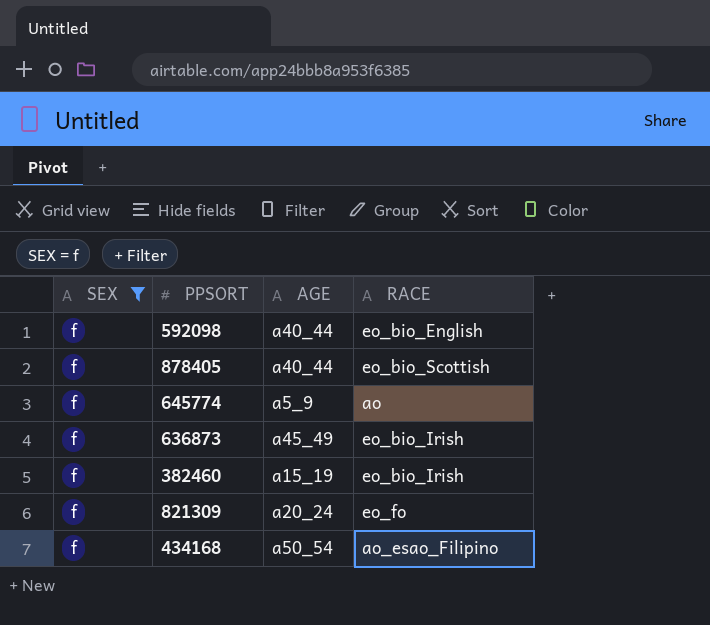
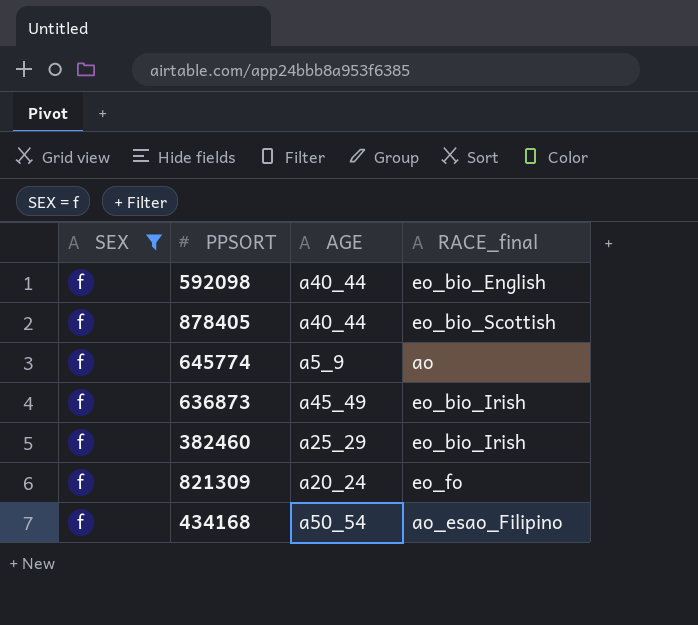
column name: RACE -> RACE_final
382460 | AGE: a15_19 -> a25_29

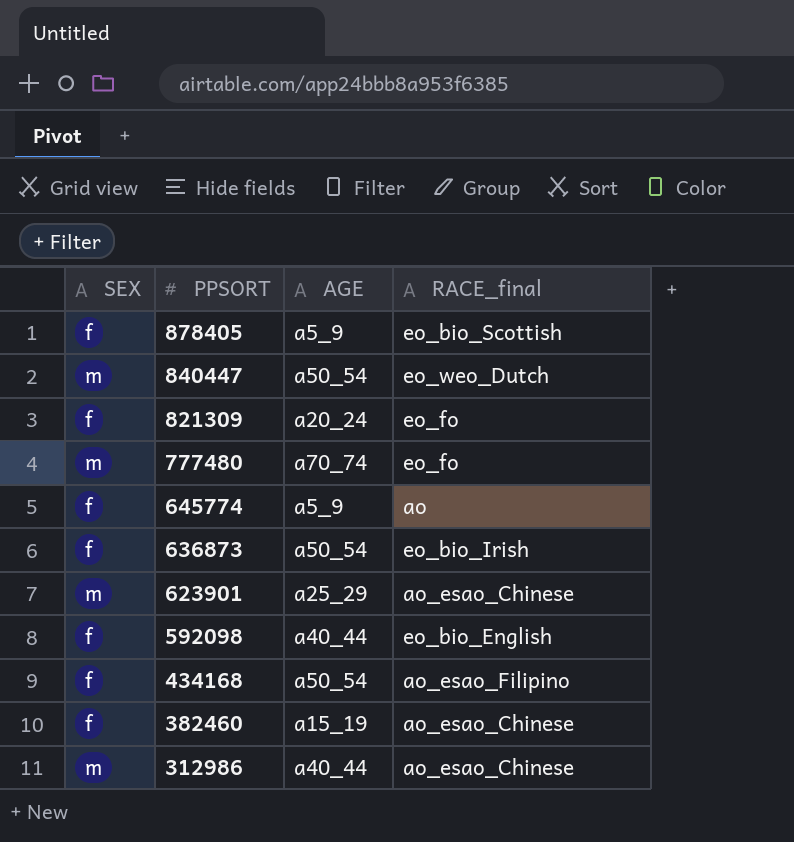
filter: SEX = f -> none
row order: none -> PPSORT descending
878405 | AGE: a40_44 -> a5_9
636873 | AGE: a45_49 -> a50_54
382460 | AGE: a25_29 -> a15_19
382460 | RACE_final: eo_bio_Irish -> ao_esao_Chinese

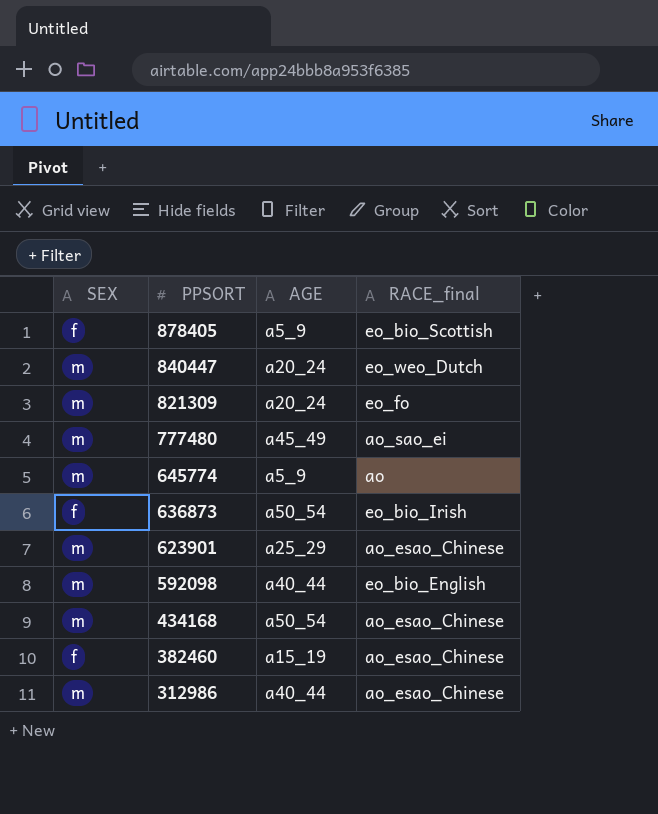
840447 | AGE: a50_54 -> a20_24
821309 | SEX: f -> m
777480 | AGE: a70_74 -> a45_49
777480 | RACE_final: eo_fo -> ao_sao_ei
645774 | SEX: f -> m
592098 | SEX: f -> m
434168 | SEX: f -> m
434168 | RACE_final: ao_esao_Filipino -> ao_esao_Chinese

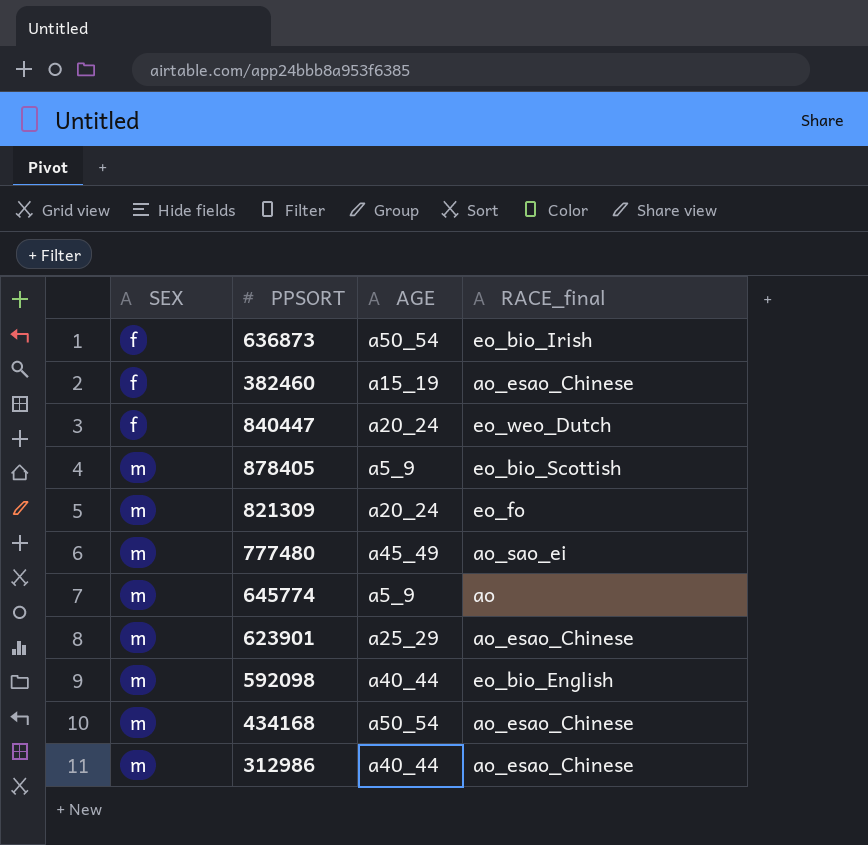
row order: PPSORT descending -> SEX ascending
840447 | SEX: m -> f
878405 | SEX: f -> m

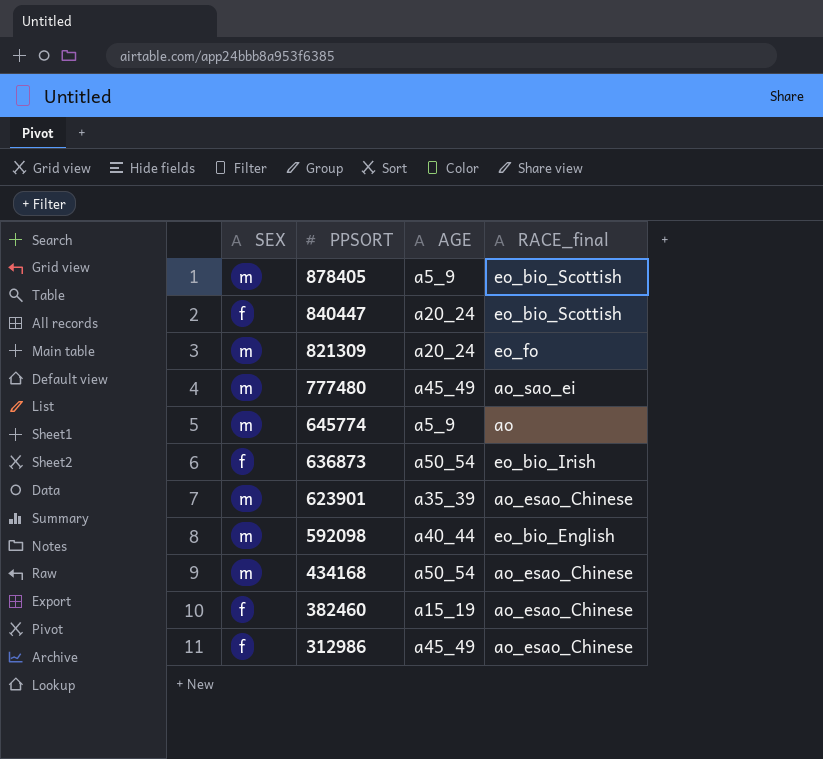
row order: SEX ascending -> PPSORT descending
840447 | RACE_final: eo_weo_Dutch -> eo_bio_Scottish
623901 | AGE: a25_29 -> a35_39
312986 | SEX: m -> f
312986 | AGE: a40_44 -> a45_49

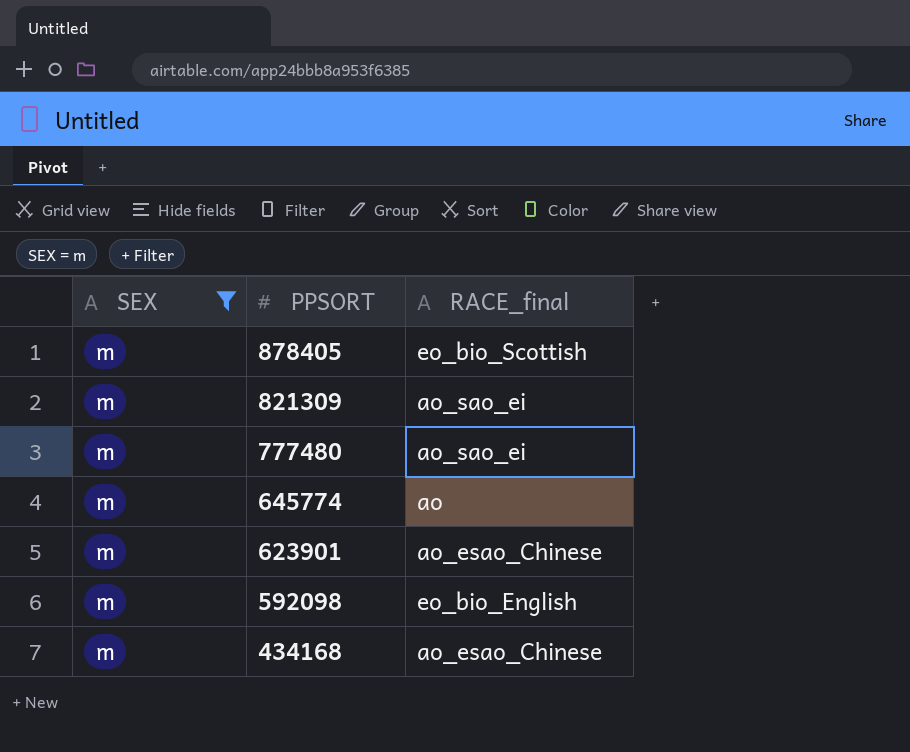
filter: none -> SEX = m
column AGE | position: 3 -> none
821309 | RACE_final: eo_fo -> ao_sao_ei

